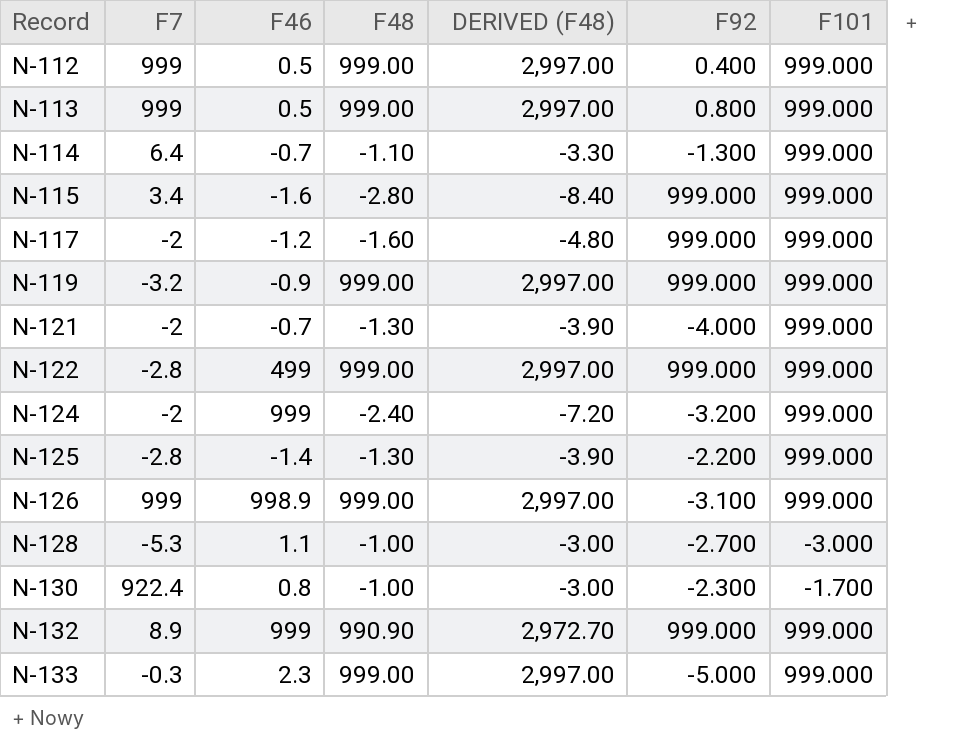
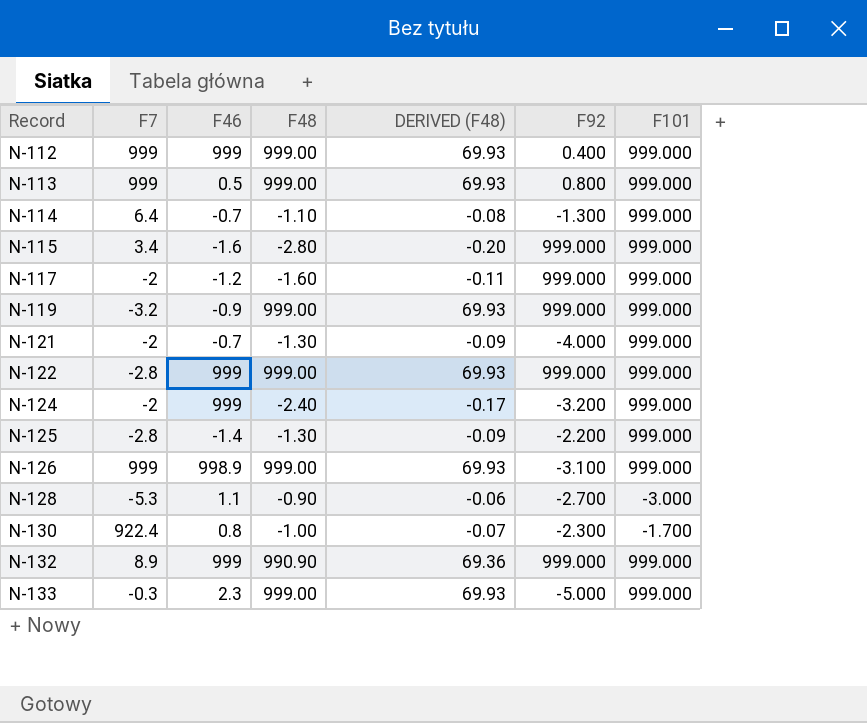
column DERIVED (F48) | formula: [F48] * 3 -> [F48] * 0.07
N-112 | F46: 0.5 -> 999
N-122 | F46: 499 -> 999
N-128 | F48: -1.00 -> -0.90

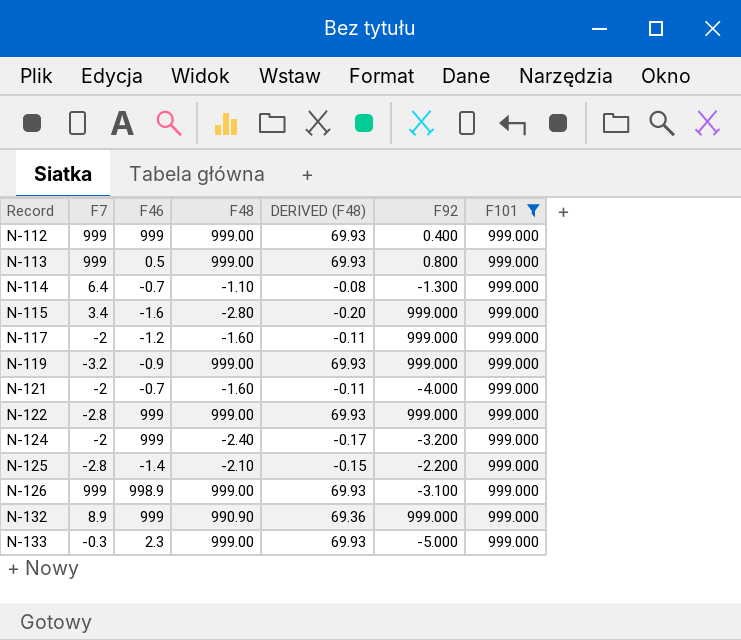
filter: none -> F101 = 999.000
N-121 | F48: -1.30 -> -1.60
N-121 | DERIVED (F48): -0.09 -> -0.11
N-125 | F48: -1.30 -> -2.10
N-125 | DERIVED (F48): -0.09 -> -0.15

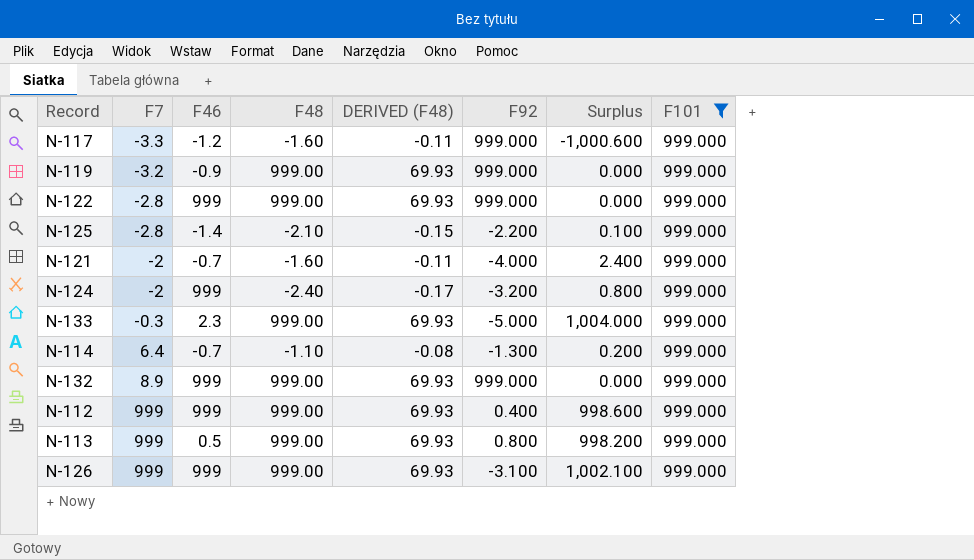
row order: Record ascending -> F7 ascending
column Surplus | formula: none -> [F48] - [F92]
row N-115: 3.4 | -1.6 | -2.80 | -0.20 | 999.000 | 999.000 -> none
N-117 | F7: -2 -> -3.3
N-132 | F48: 990.90 -> 999.00
N-132 | DERIVED (F48): 69.36 -> 69.93
N-126 | F46: 998.9 -> 999

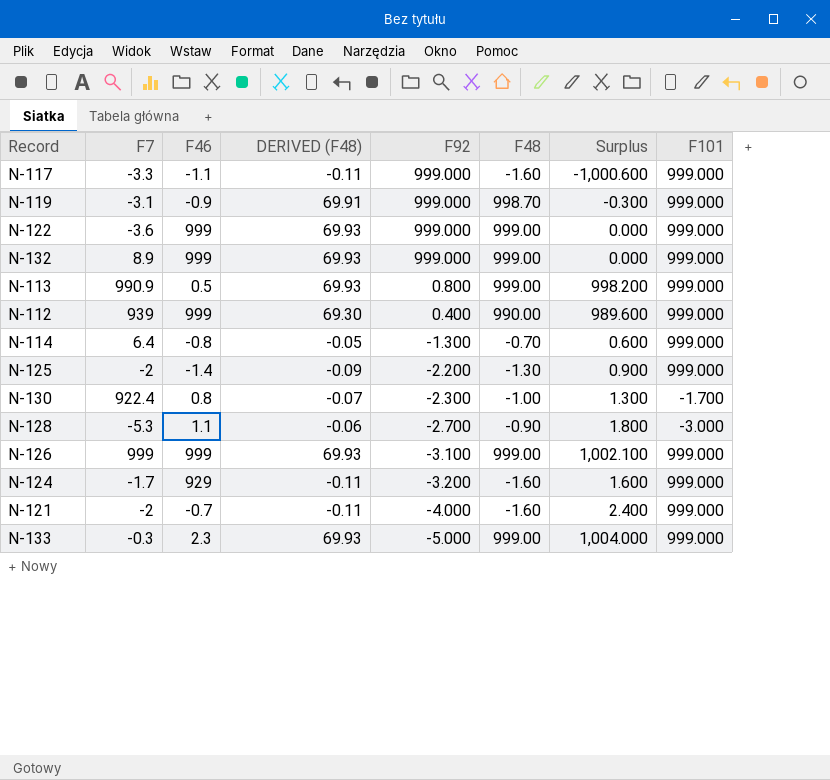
filter: F101 = 999.000 -> none
row order: F7 ascending -> F92 descending
column F48 | position: 4 -> 6
N-117 | F46: -1.2 -> -1.1
N-119 | F7: -3.2 -> -3.1
N-119 | DERIVED (F48): 69.93 -> 69.91
N-119 | F48: 999.00 -> 998.70
N-119 | Surplus: 0.000 -> -0.300
N-122 | F7: -2.8 -> -3.6
N-113 | F7: 999 -> 990.9
N-112 | F7: 999 -> 939
N-112 | DERIVED (F48): 69.93 -> 69.30
N-112 | F48: 999.00 -> 990.00
N-112 | Surplus: 998.600 -> 989.600
N-114 | F46: -0.7 -> -0.8
N-114 | DERIVED (F48): -0.08 -> -0.05
N-114 | F48: -1.10 -> -0.70
N-114 | Surplus: 0.200 -> 0.600
N-125 | F7: -2.8 -> -2
N-125 | DERIVED (F48): -0.15 -> -0.09
N-125 | F48: -2.10 -> -1.30
N-125 | Surplus: 0.100 -> 0.900
N-124 | F7: -2 -> -1.7
N-124 | F46: 999 -> 929
N-124 | DERIVED (F48): -0.17 -> -0.11
N-124 | F48: -2.40 -> -1.60
N-124 | Surplus: 0.800 -> 1.600

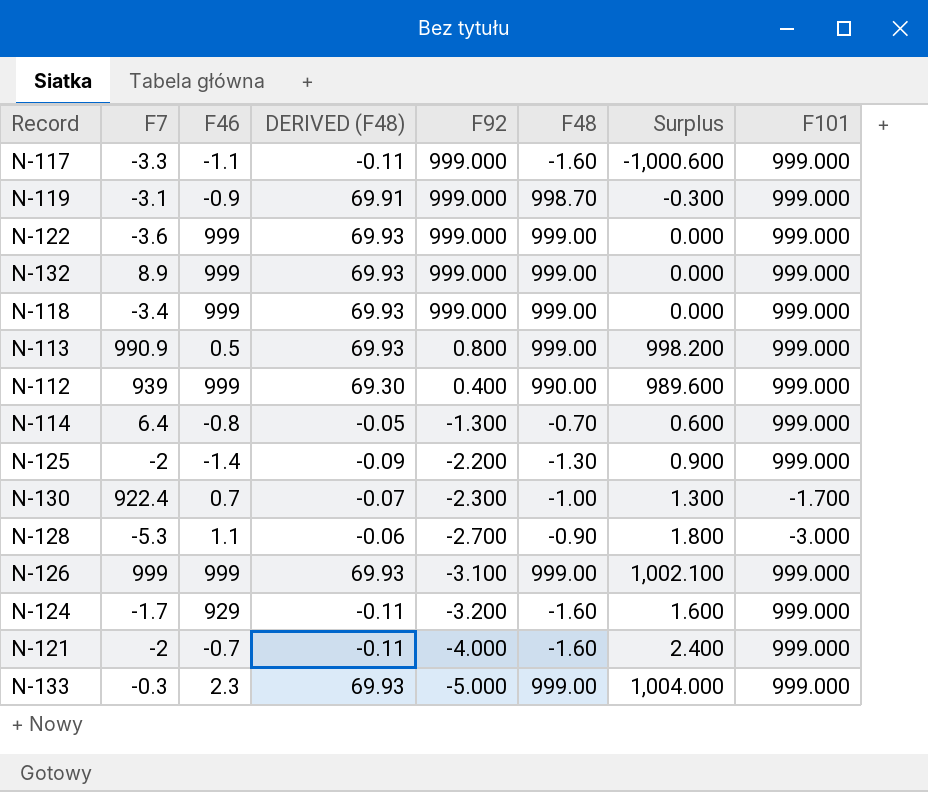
row N-118: none -> -3.4 | 999 | 69.93 | 999.000 | 999.00 | 0.000 | 999.000
N-130 | F46: 0.8 -> 0.7

